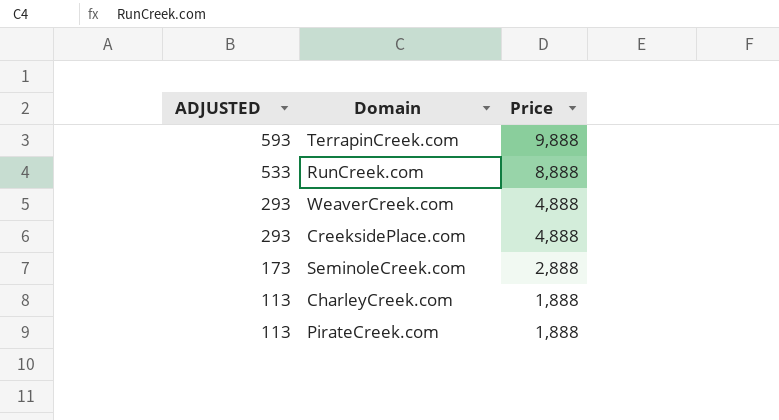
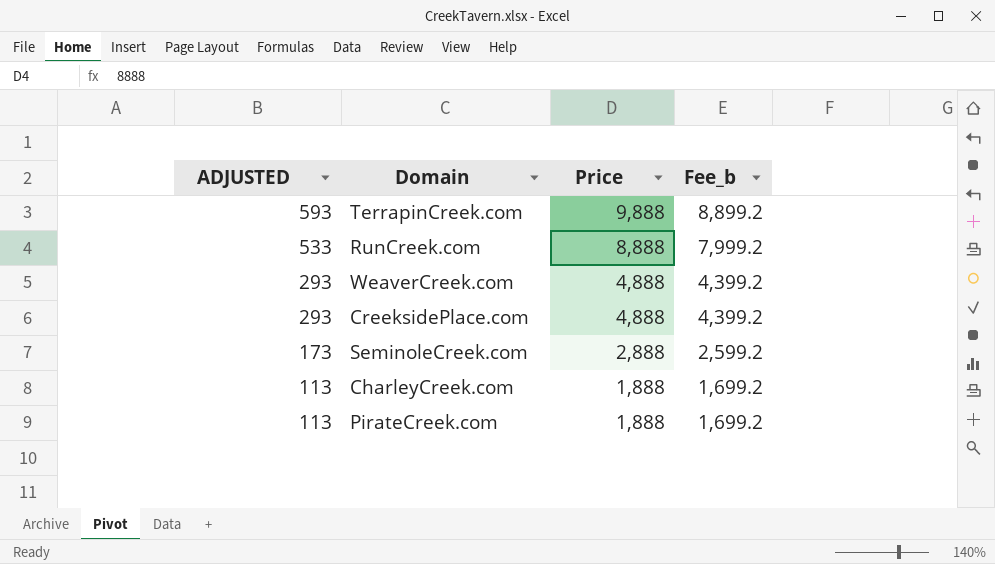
column Fee_b | formula: none -> [Price] * 0.9

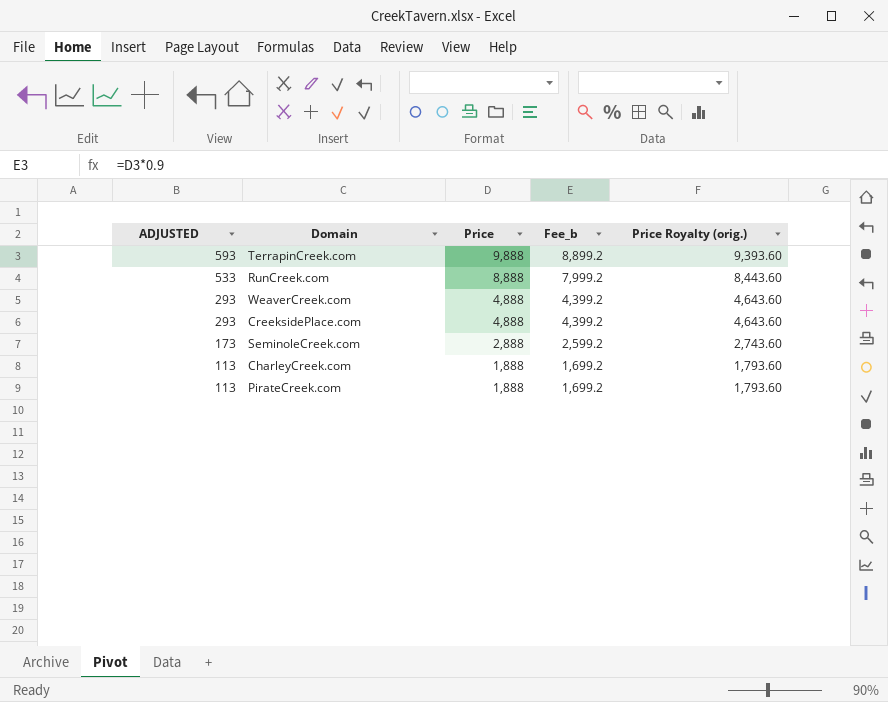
column Price Royalty (orig.) | formula: none -> [Price] * 0.95

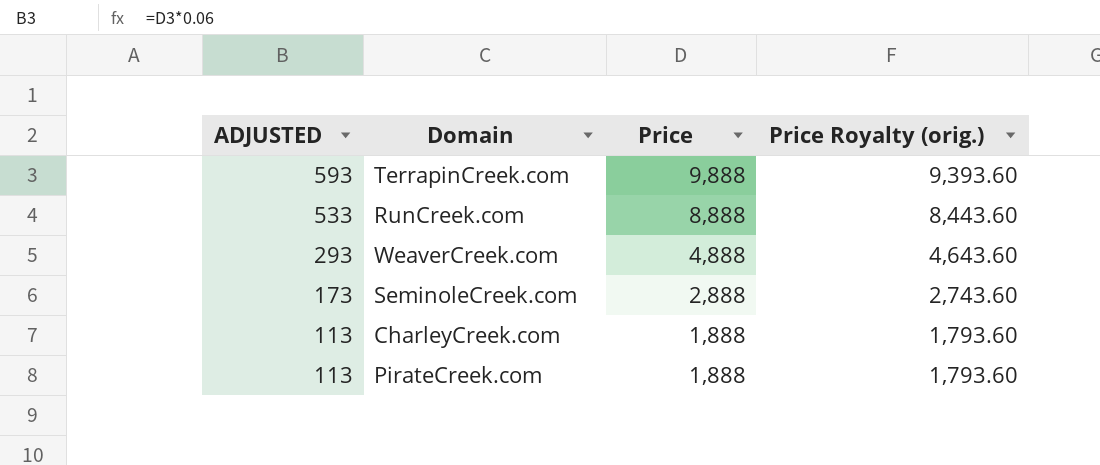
column Fee_b | formula: [Price] * 0.9 -> none
row CreeksidePlace.com: 293 | 4,888 | 4,399.2 | 4,643.60 -> none

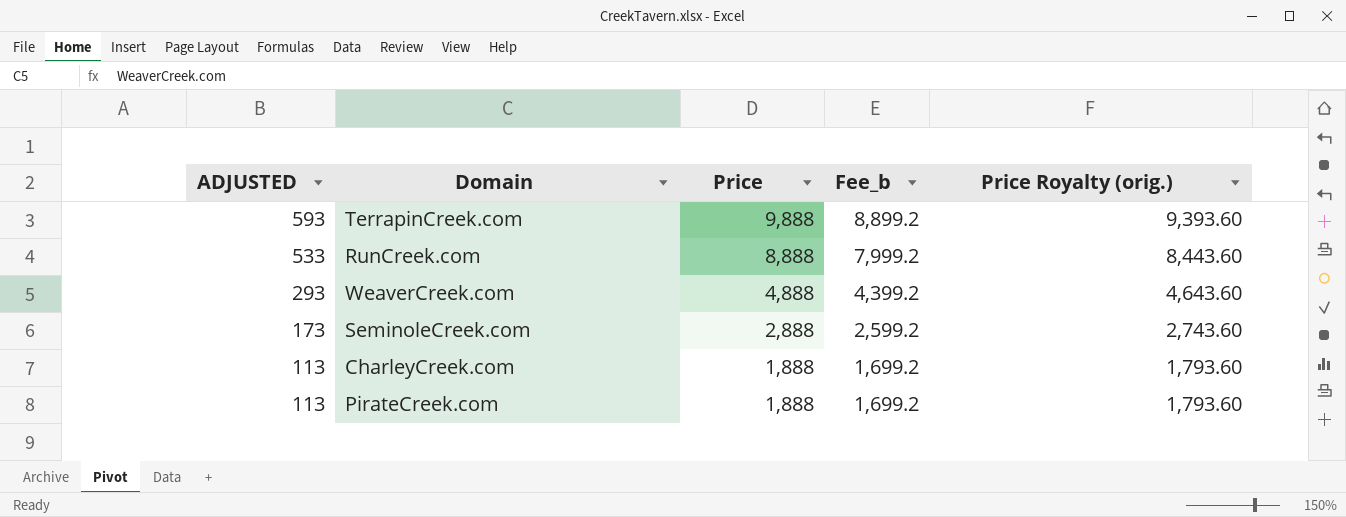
column Fee_b | formula: none -> [Price] * 0.9

